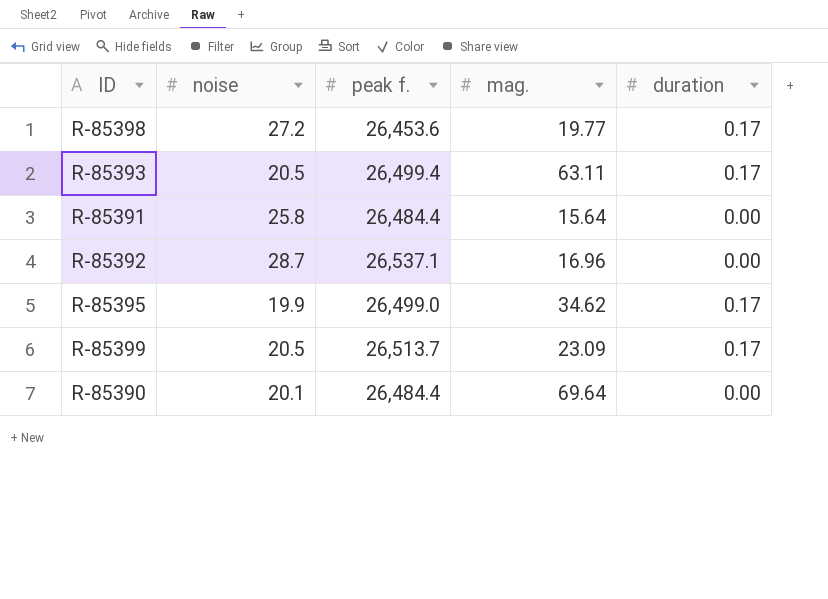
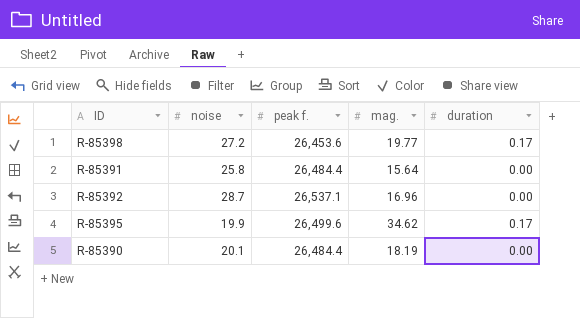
row R-85393: 20.5 | 26,499.4 | 63.11 | 0.17 -> none
row R-85399: 20.5 | 26,513.7 | 23.09 | 0.17 -> none
R-85395 | peak f.: 26,499.0 -> 26,499.6
R-85390 | mag.: 69.64 -> 18.19

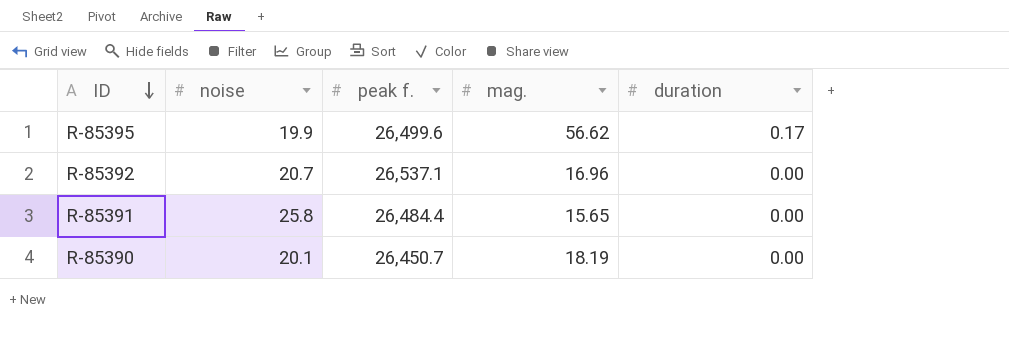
row order: none -> ID descending
row R-85398: 27.2 | 26,453.6 | 19.77 | 0.17 -> none
R-85395 | mag.: 34.62 -> 56.62
R-85392 | noise: 28.7 -> 20.7
R-85391 | mag.: 15.64 -> 15.65
R-85390 | peak f.: 26,484.4 -> 26,450.7

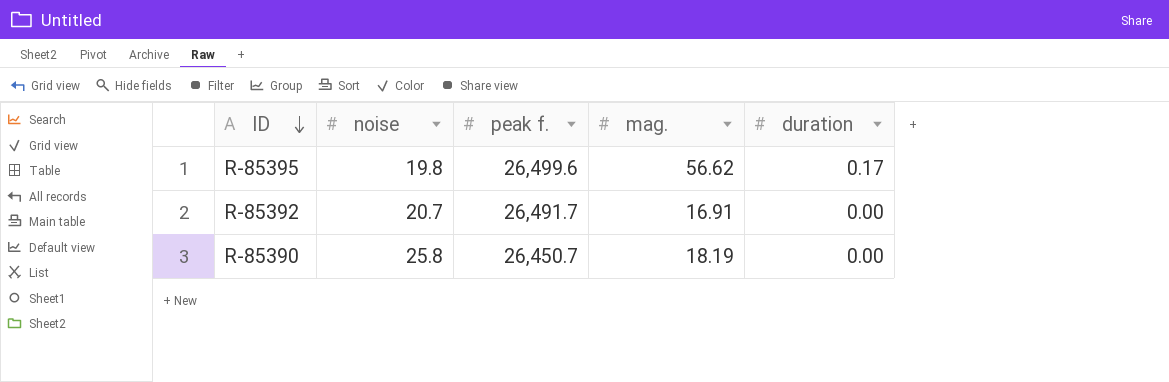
row R-85391: 25.8 | 26,484.4 | 15.65 | 0.00 -> none
R-85395 | noise: 19.9 -> 19.8
R-85392 | peak f.: 26,537.1 -> 26,491.7
R-85392 | mag.: 16.96 -> 16.91
R-85390 | noise: 20.1 -> 25.8

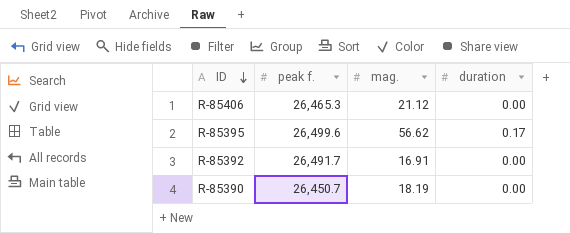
column noise | position: 2 -> none
row R-85406: none -> 26,465.3 | 21.12 | 0.00

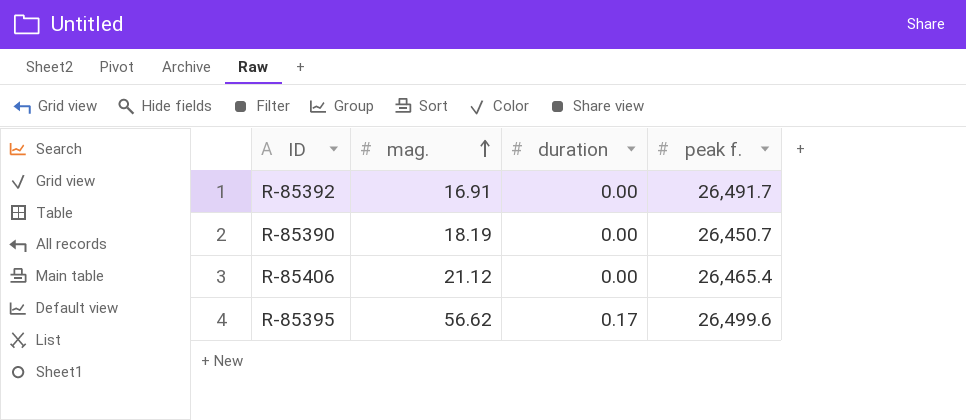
row order: ID descending -> mag. ascending
column peak f. | position: 2 -> 4
R-85406 | peak f.: 26,465.3 -> 26,465.4

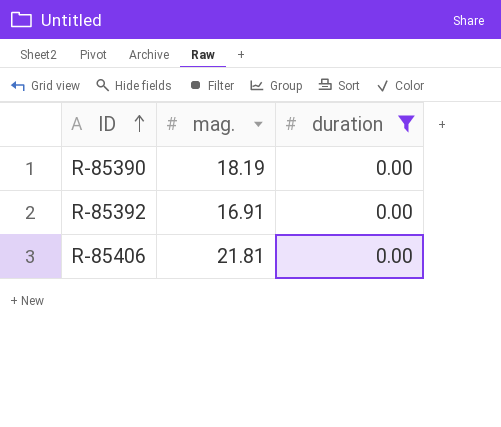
filter: none -> duration = 0.00
row order: mag. ascending -> ID ascending
column peak f. | position: 4 -> none
R-85406 | mag.: 21.12 -> 21.81

